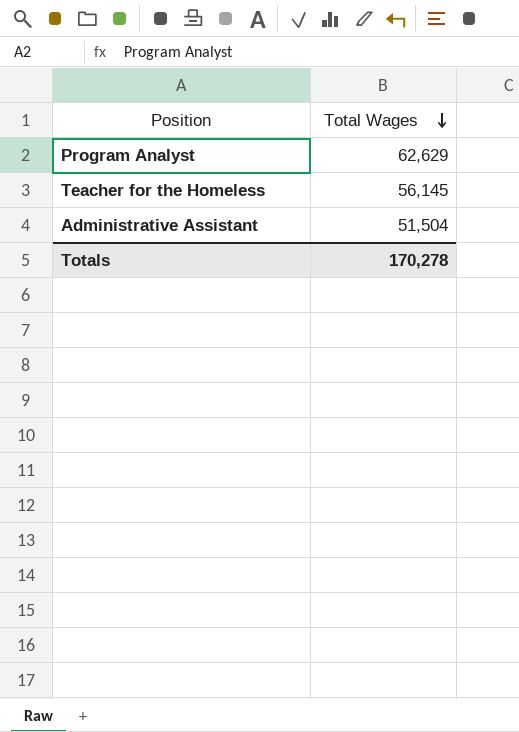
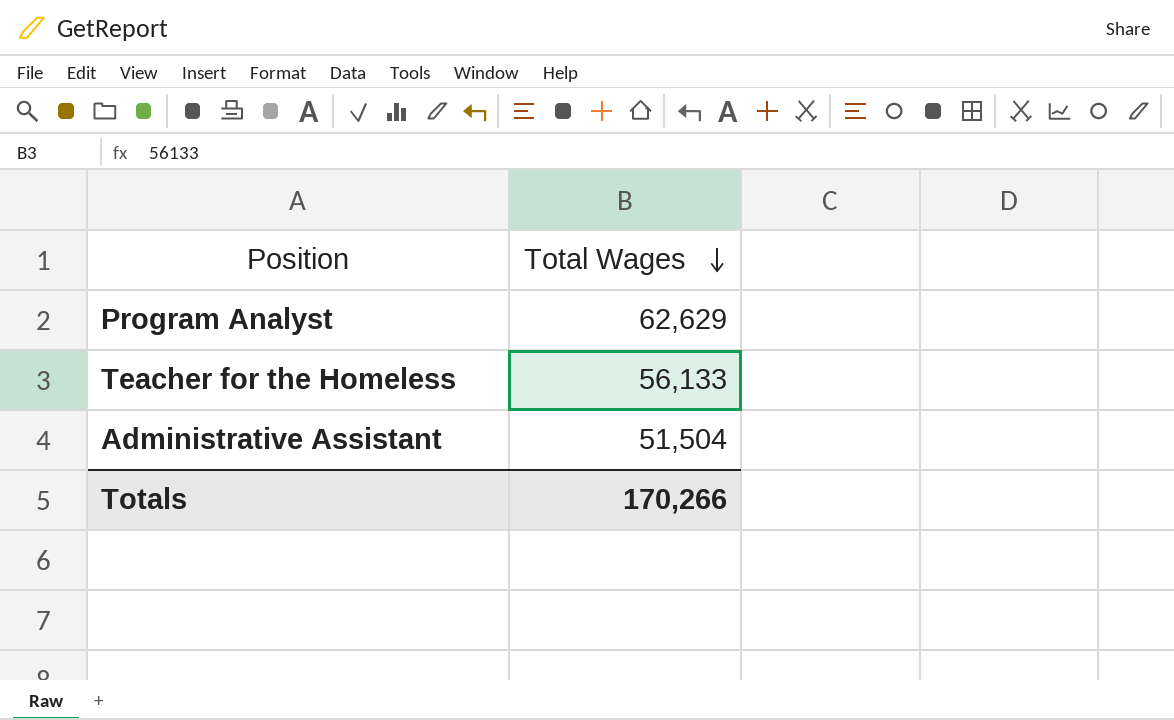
Teacher for the Homeless | Total Wages: 56,145 -> 56,133
Totals | Total Wages: 170,278 -> 170,266

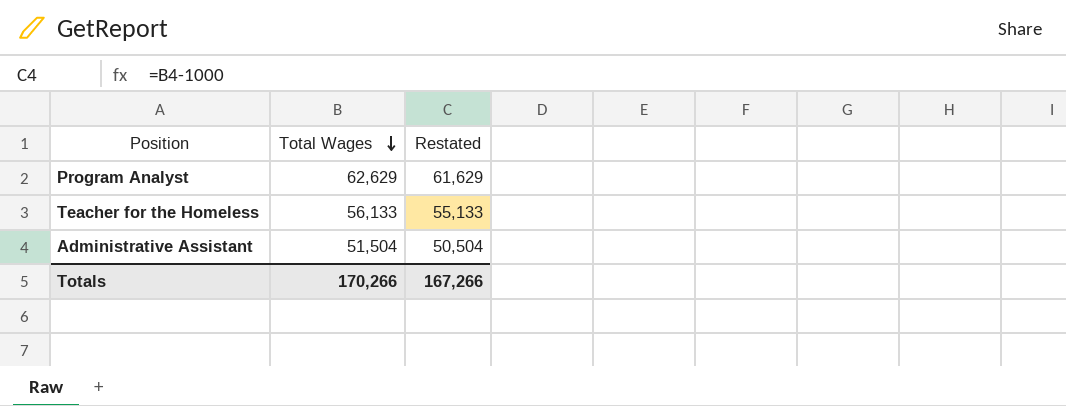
column Restated | formula: none -> [Total Wages] - 1000

